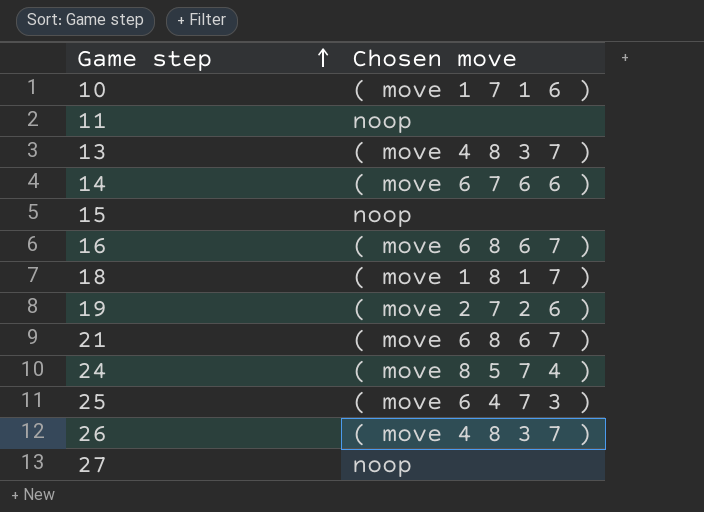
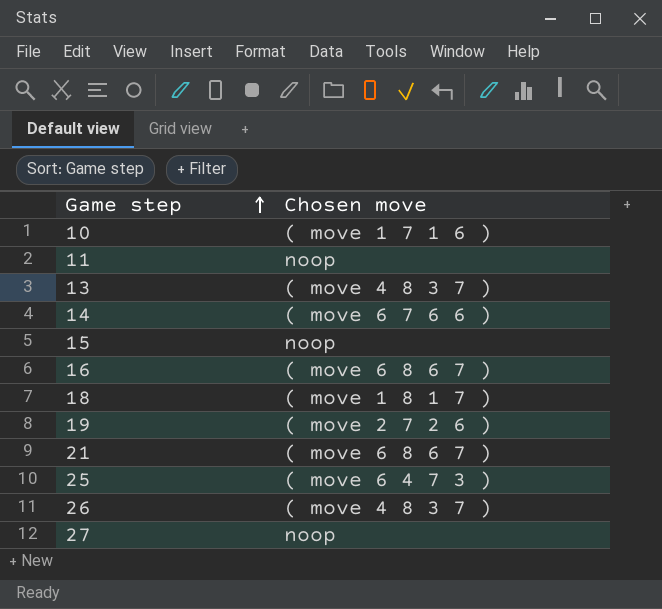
row 24: ( move 8 5 7 4 ) -> none

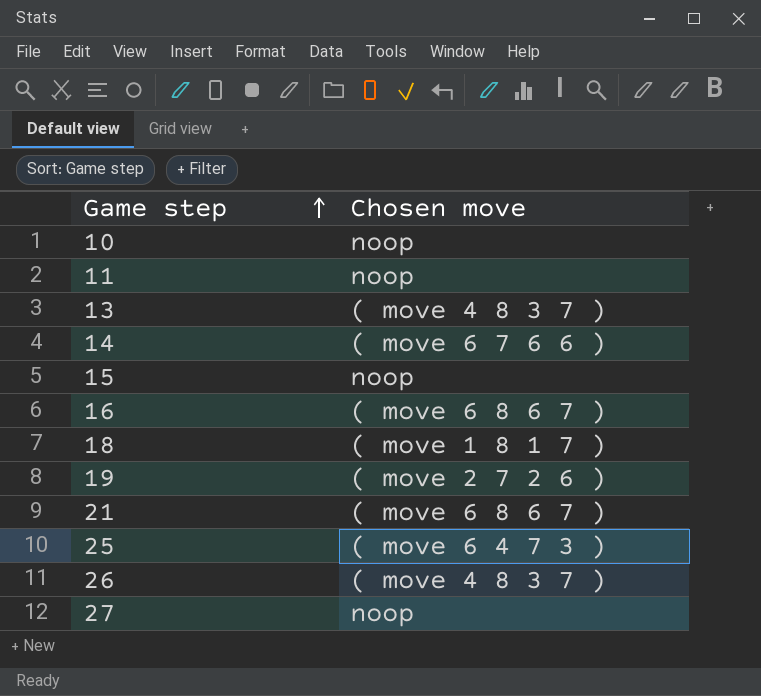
10 | Chosen move: ( move 1 7 1 6 ) -> noop

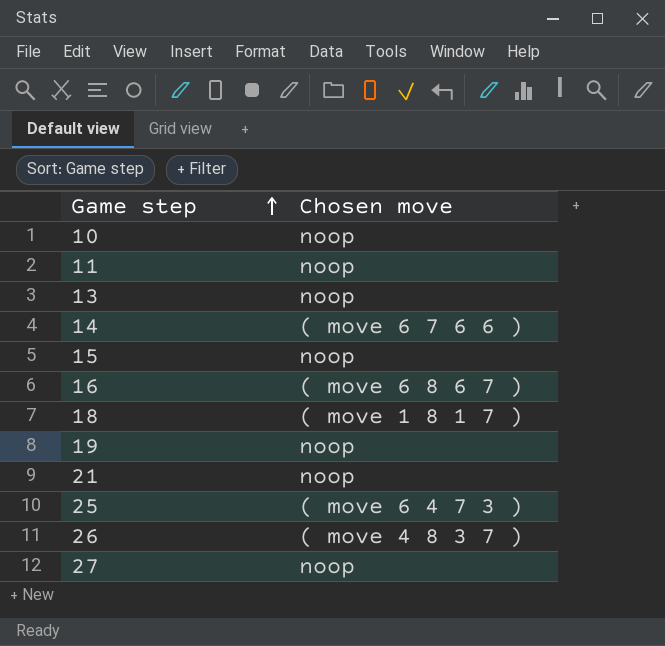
13 | Chosen move: ( move 4 8 3 7 ) -> noop
19 | Chosen move: ( move 2 7 2 6 ) -> noop
21 | Chosen move: ( move 6 8 6 7 ) -> noop

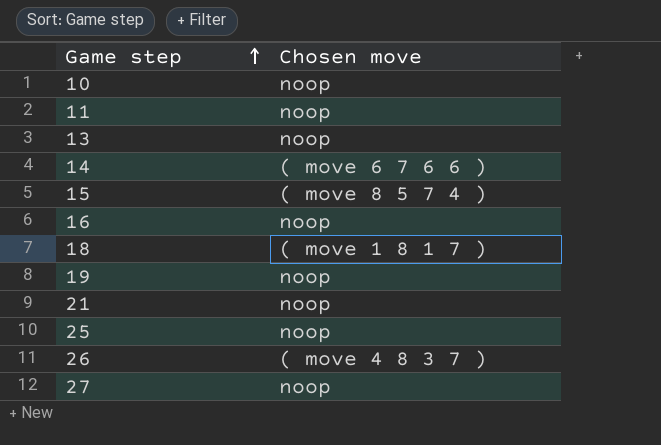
15 | Chosen move: noop -> ( move 8 5 7 4 )
16 | Chosen move: ( move 6 8 6 7 ) -> noop
25 | Chosen move: ( move 6 4 7 3 ) -> noop

